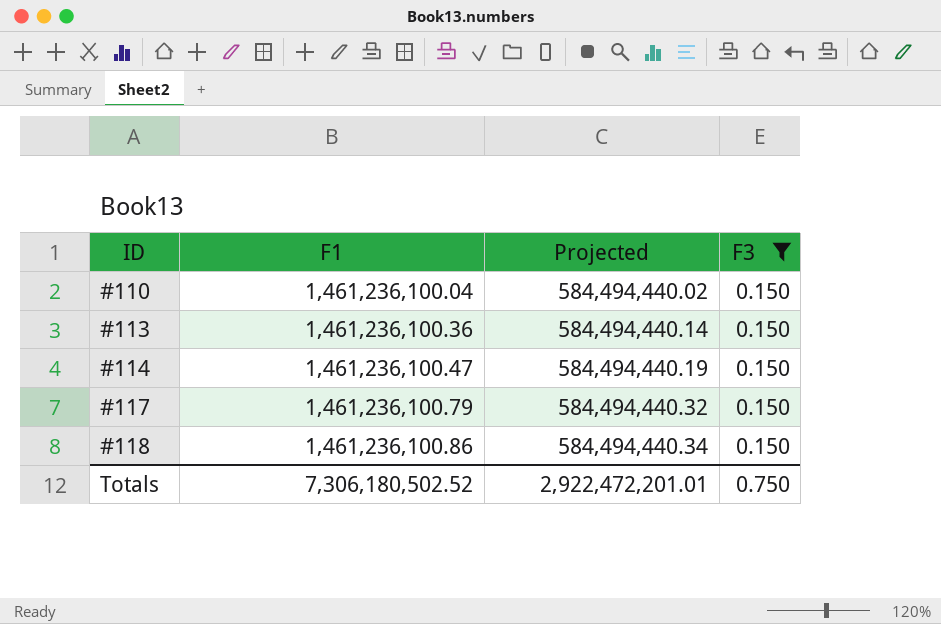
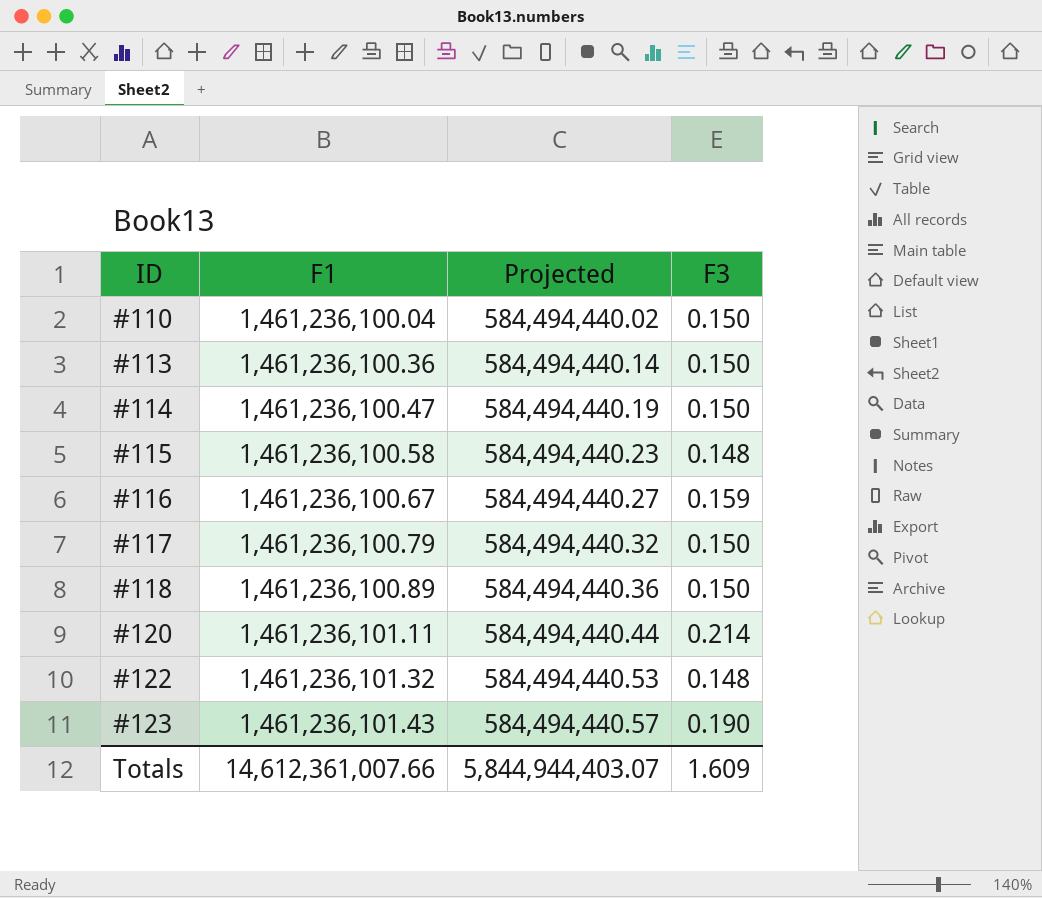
filter: F3 = 0.150 -> none
#118 | F1: 1,461,236,100.86 -> 1,461,236,100.89
#118 | Projected: 584,494,440.34 -> 584,494,440.36
Totals | F1: 7,306,180,502.52 -> 14,612,361,007.66
Totals | Projected: 2,922,472,201.01 -> 5,844,944,403.07
Totals | F3: 0.750 -> 1.609

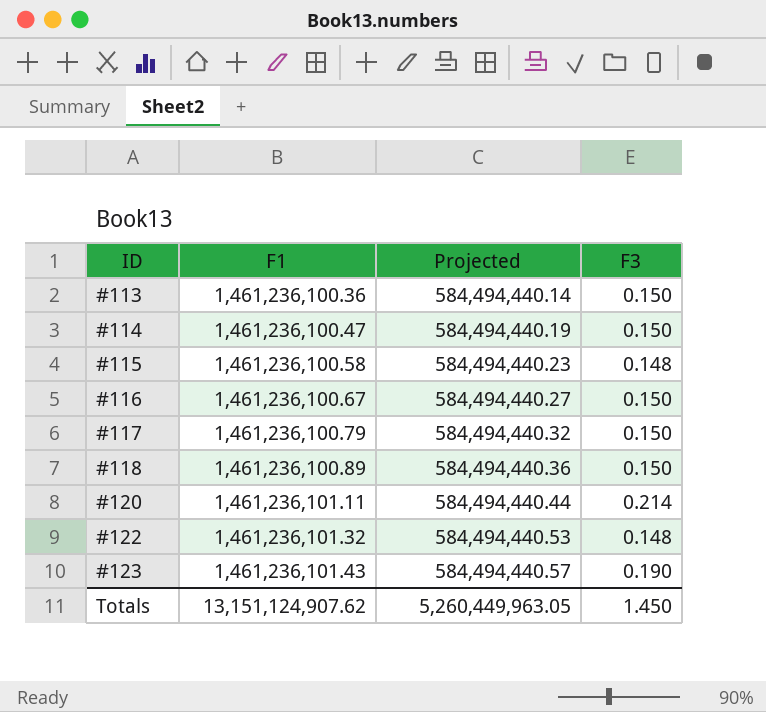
row #110: 1,461,236,100.04 | 584,494,440.02 | 0.150 -> none
#116 | F3: 0.159 -> 0.150
Totals | F1: 14,612,361,007.66 -> 13,151,124,907.62
Totals | Projected: 5,844,944,403.07 -> 5,260,449,963.05
Totals | F3: 1.609 -> 1.450

